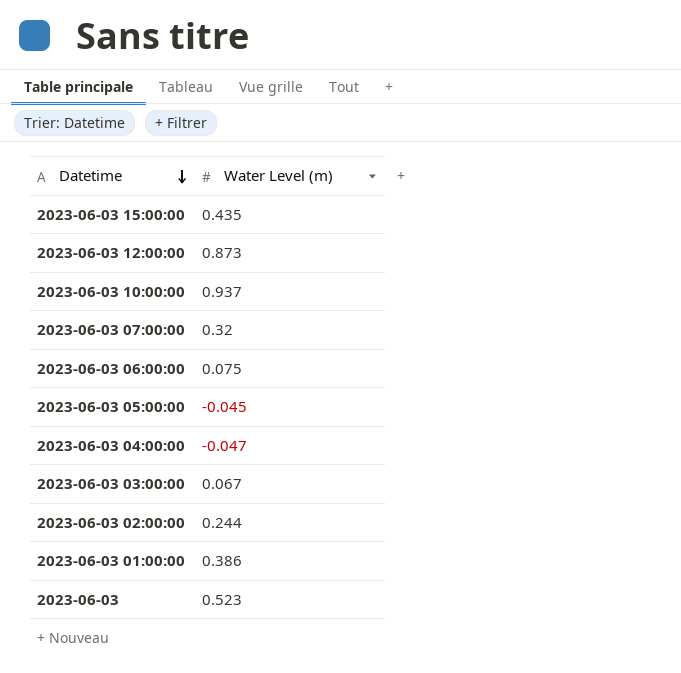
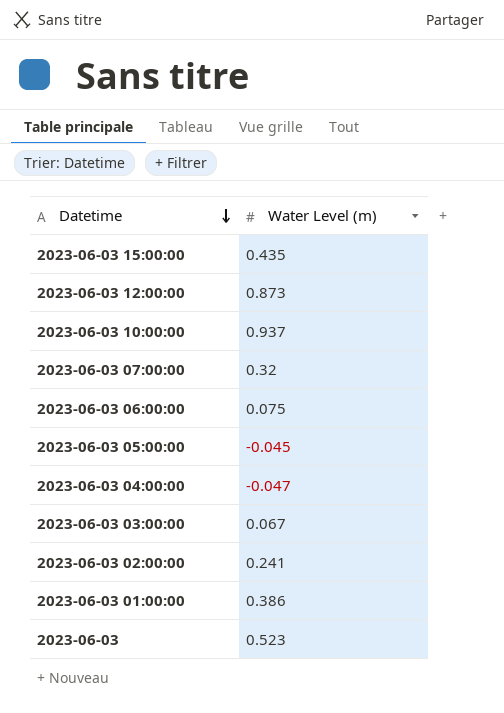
2023-06-03 02:00:00 | Water Level (m): 0.244 -> 0.241

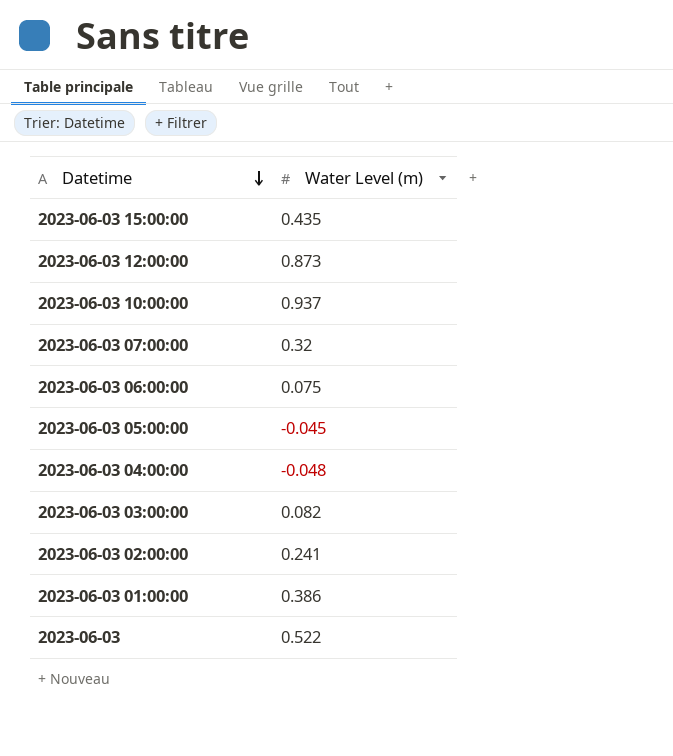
2023-06-03 04:00:00 | Water Level (m): -0.047 -> -0.048
2023-06-03 03:00:00 | Water Level (m): 0.067 -> 0.082
2023-06-03 | Water Level (m): 0.523 -> 0.522

